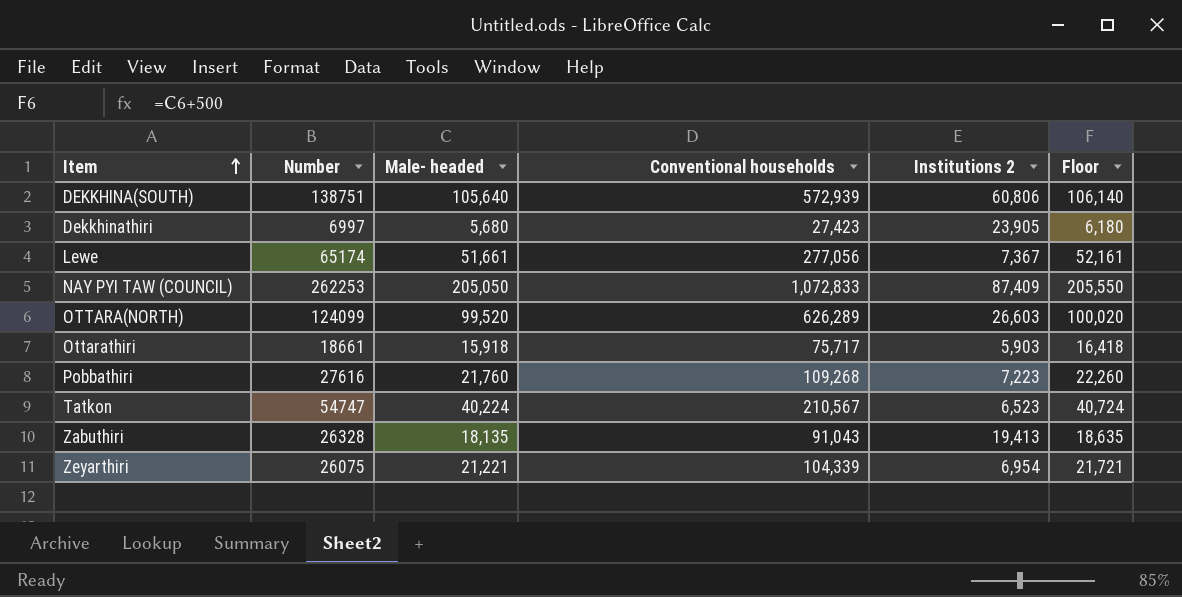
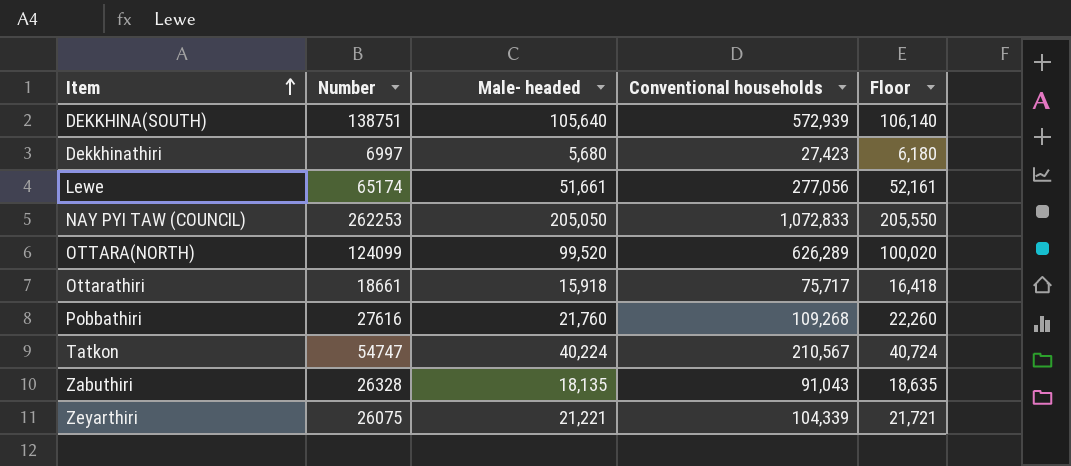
column Institutions 2 | position: 5 -> none

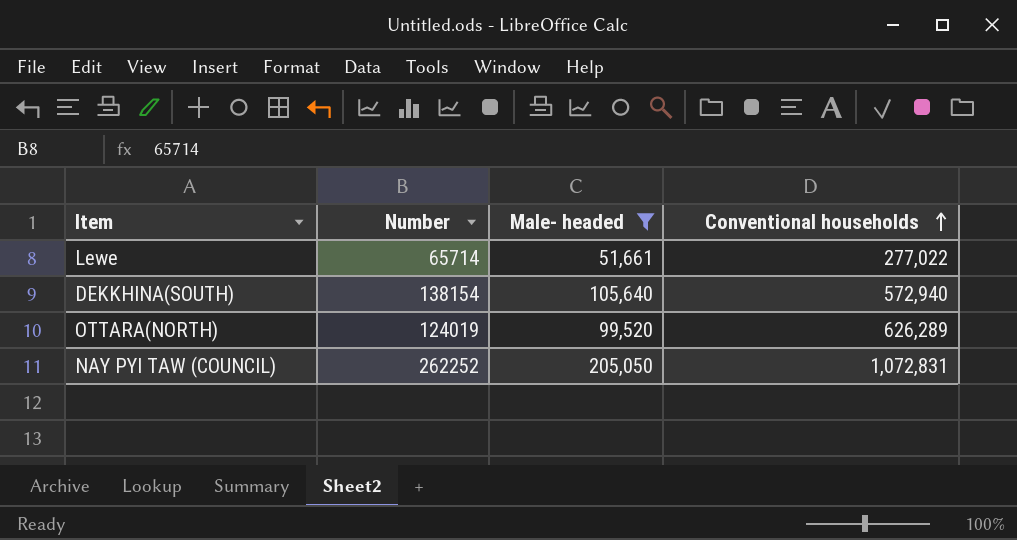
filter: none -> Male- headed >= 51,661
row order: Item ascending -> Conventional households ascending
column Floor | formula: [Male- headed] + 500 -> none
Lewe | Number: 65174 -> 65714
Lewe | Conventional households: 277,056 -> 277,022
DEKKHINA(SOUTH) | Number: 138751 -> 138154
DEKKHINA(SOUTH) | Conventional households: 572,939 -> 572,940
OTTARA(NORTH) | Number: 124099 -> 124019
NAY PYI TAW (COUNCIL) | Number: 262253 -> 262252
NAY PYI TAW (COUNCIL) | Conventional households: 1,072,833 -> 1,072,831

